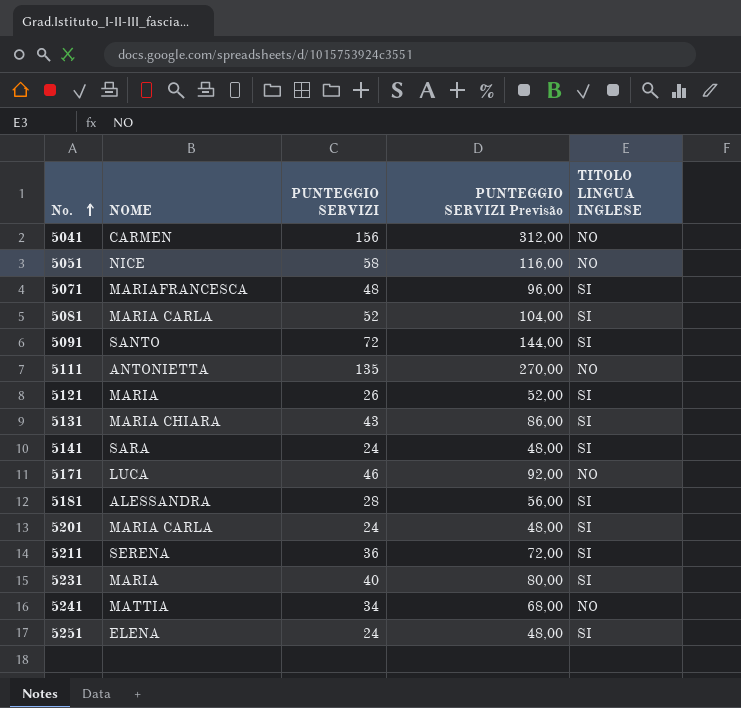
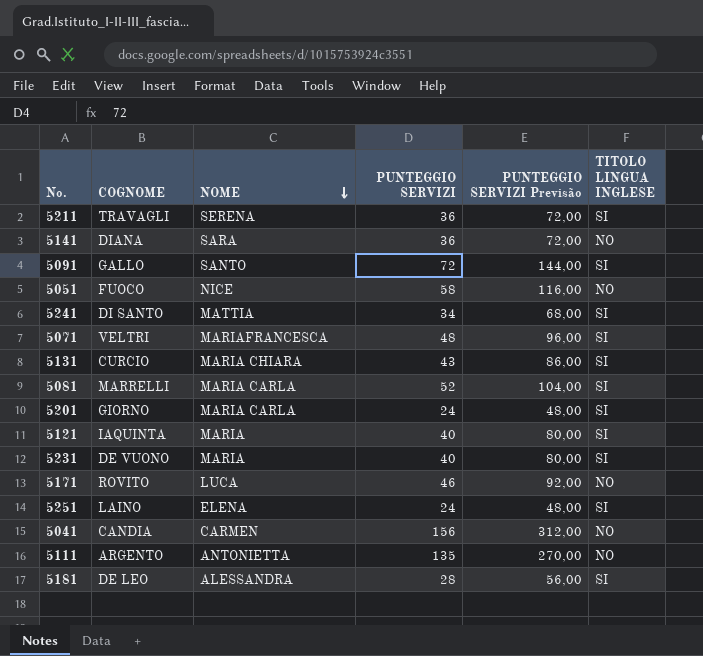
row order: No. ascending -> NOME descending
column COGNOME | position: none -> 2
5141 | PUNTEGGIO SERVIZI: 24 -> 36
5141 | PUNTEGGIO SERVIZI Previsão: 48,00 -> 72,00
5141 | TITOLO LINGUA INGLESE: SI -> NO
5241 | TITOLO LINGUA INGLESE: NO -> SI
5121 | PUNTEGGIO SERVIZI: 26 -> 40
5121 | PUNTEGGIO SERVIZI Previsão: 52,00 -> 80,00

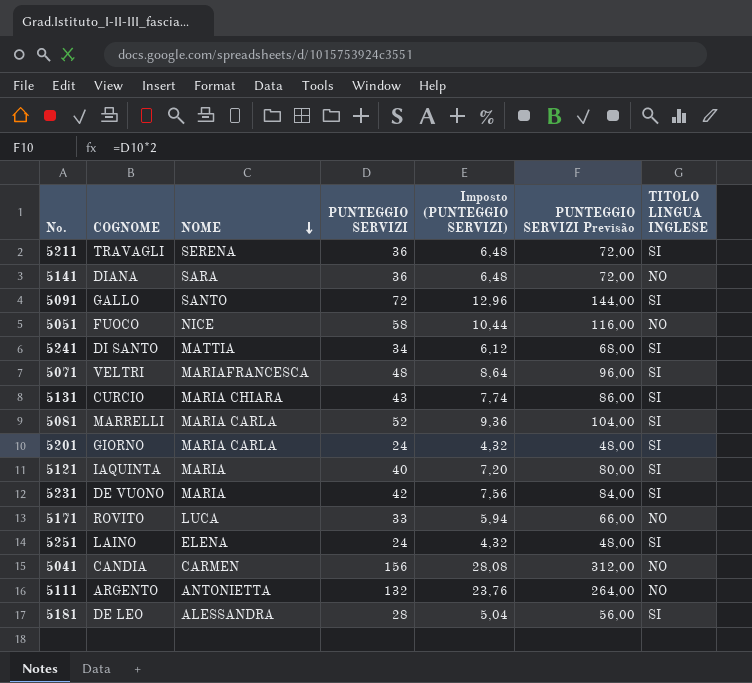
column Imposto (PUNTEGGIO SERVIZI) | formula: none -> [PUNTEGGIO SERVIZI] * 0,18
5231 | PUNTEGGIO SERVIZI: 40 -> 42
5231 | PUNTEGGIO SERVIZI Previsão: 80,00 -> 84,00
5171 | PUNTEGGIO SERVIZI: 46 -> 33
5171 | PUNTEGGIO SERVIZI Previsão: 92,00 -> 66,00
5111 | PUNTEGGIO SERVIZI: 135 -> 132
5111 | PUNTEGGIO SERVIZI Previsão: 270,00 -> 264,00

